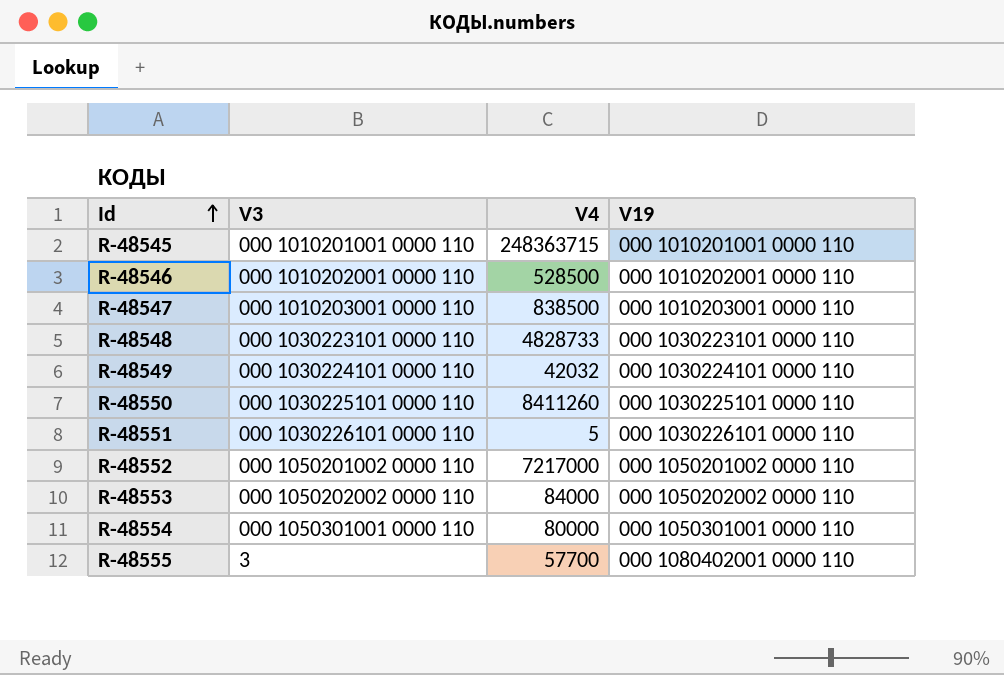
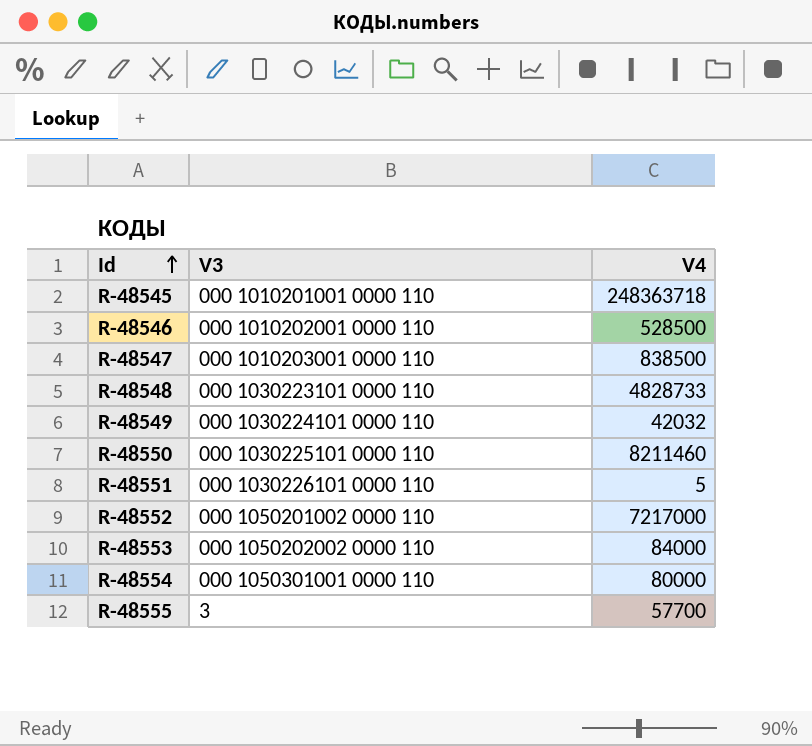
column V19 | position: 4 -> none
R-48545 | V4: 248363715 -> 248363718
R-48550 | V4: 8411260 -> 8211460

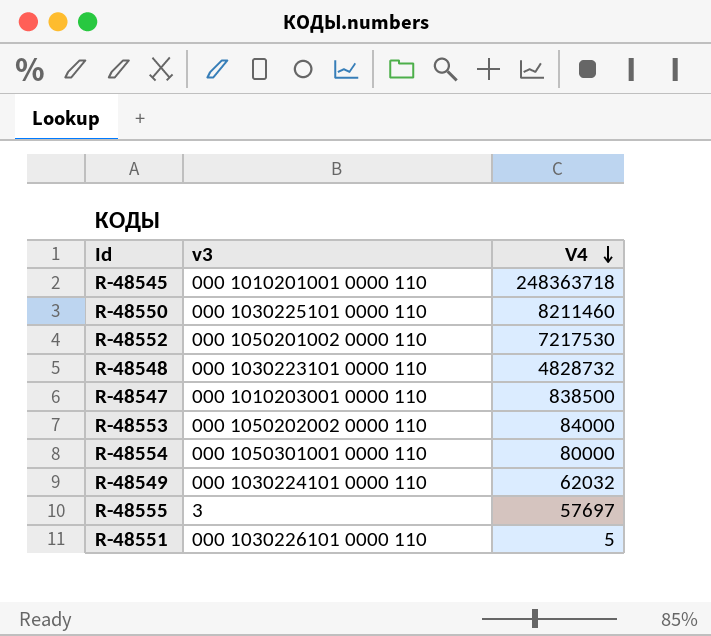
row order: Id ascending -> V4 descending
column name: V3 -> v3
row R-48546: 000 1010202001 0000 110 | 528500 -> none
R-48552 | V4: 7217000 -> 7217530
R-48548 | V4: 4828733 -> 4828732
R-48549 | V4: 42032 -> 62032
R-48555 | V4: 57700 -> 57697

